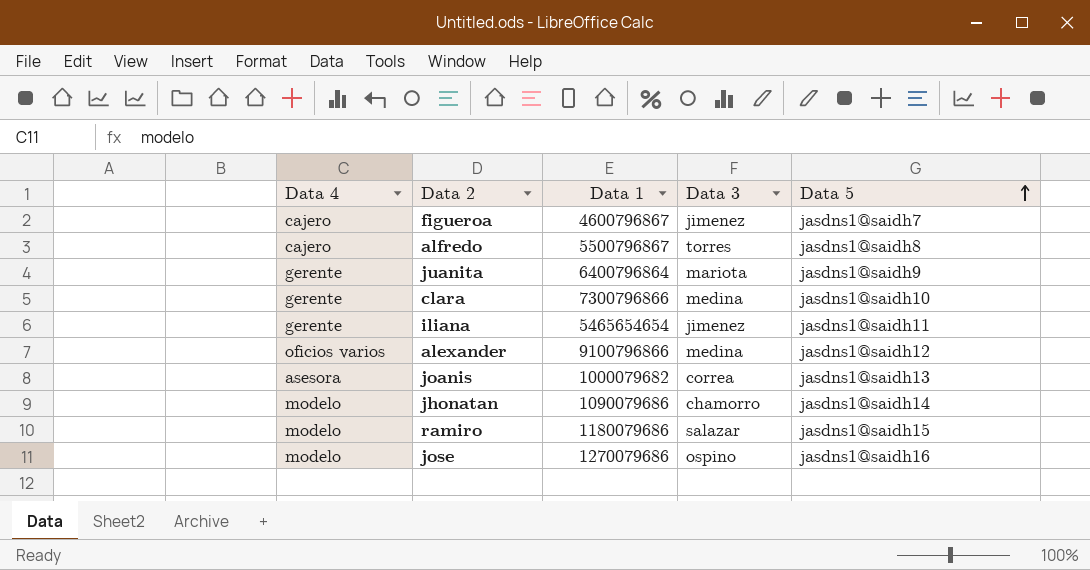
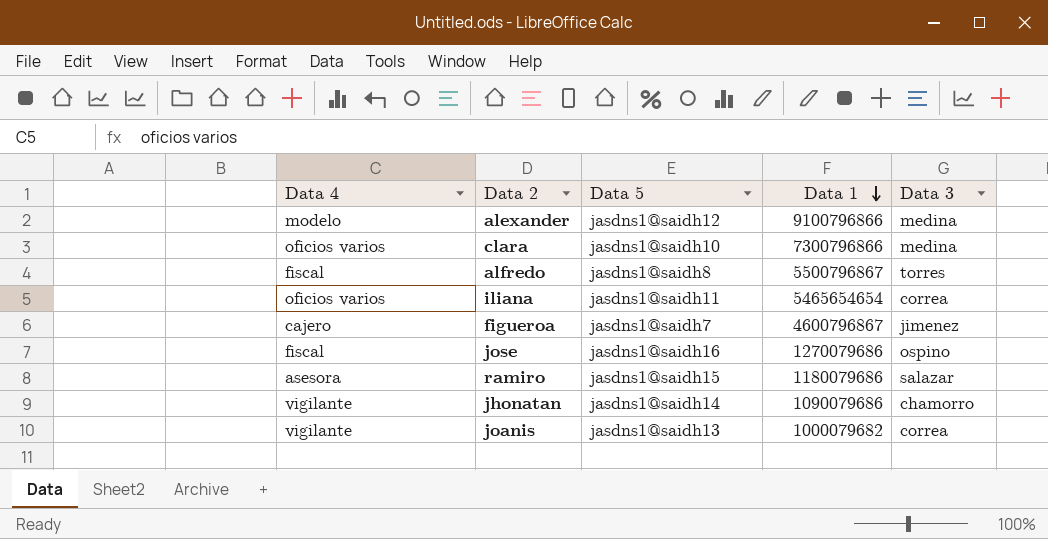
row order: Data 5 ascending -> Data 1 descending
column Data 5 | position: 5 -> 3
row juanita: gerente | 6400796864 | mariota | jasdns1@saidh9 -> none
alexander | Data 4: oficios varios -> modelo
clara | Data 4: gerente -> oficios varios
alfredo | Data 4: cajero -> fiscal
iliana | Data 4: gerente -> oficios varios
iliana | Data 3: jimenez -> correa
jose | Data 4: modelo -> fiscal
ramiro | Data 4: modelo -> asesora
jhonatan | Data 4: modelo -> vigilante
joanis | Data 4: asesora -> vigilante

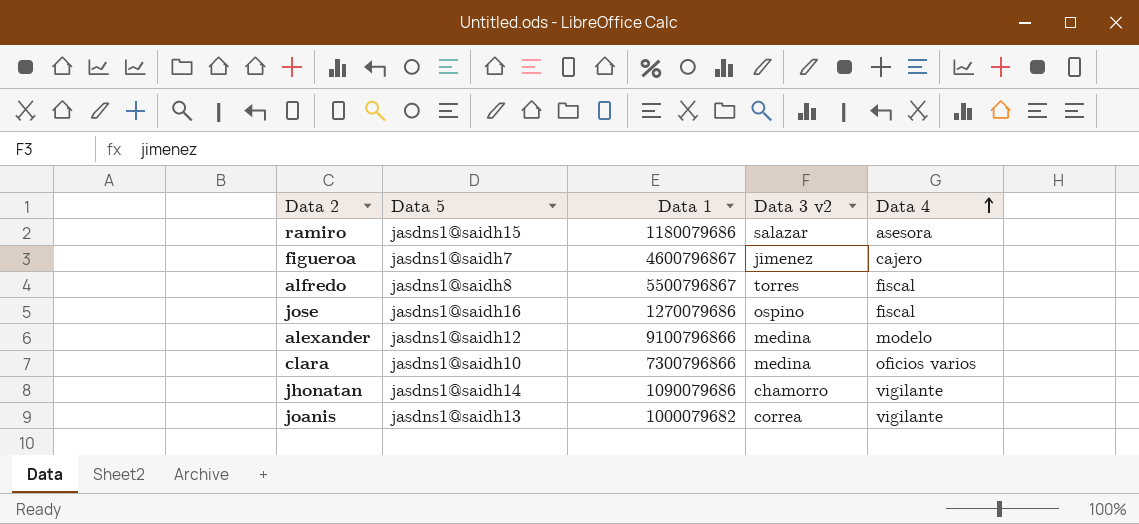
row order: Data 1 descending -> Data 4 ascending
column name: Data 3 -> Data 3 v2
column Data 4 | position: 1 -> 5
row iliana: oficios varios | jasdns1@saidh11 | 5465654654 | correa -> none

